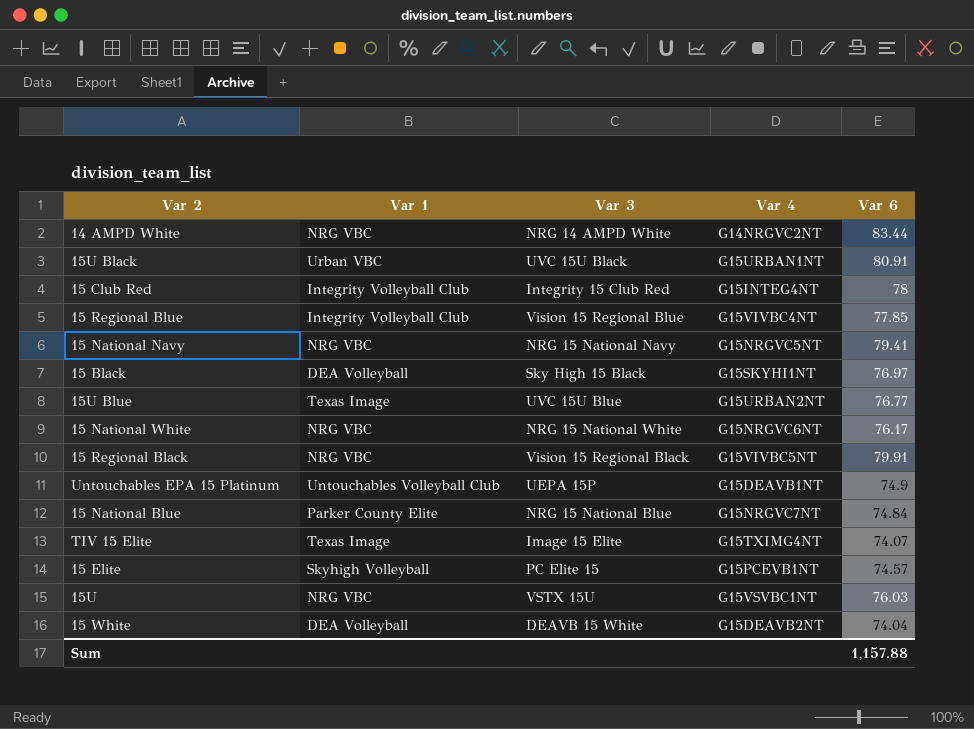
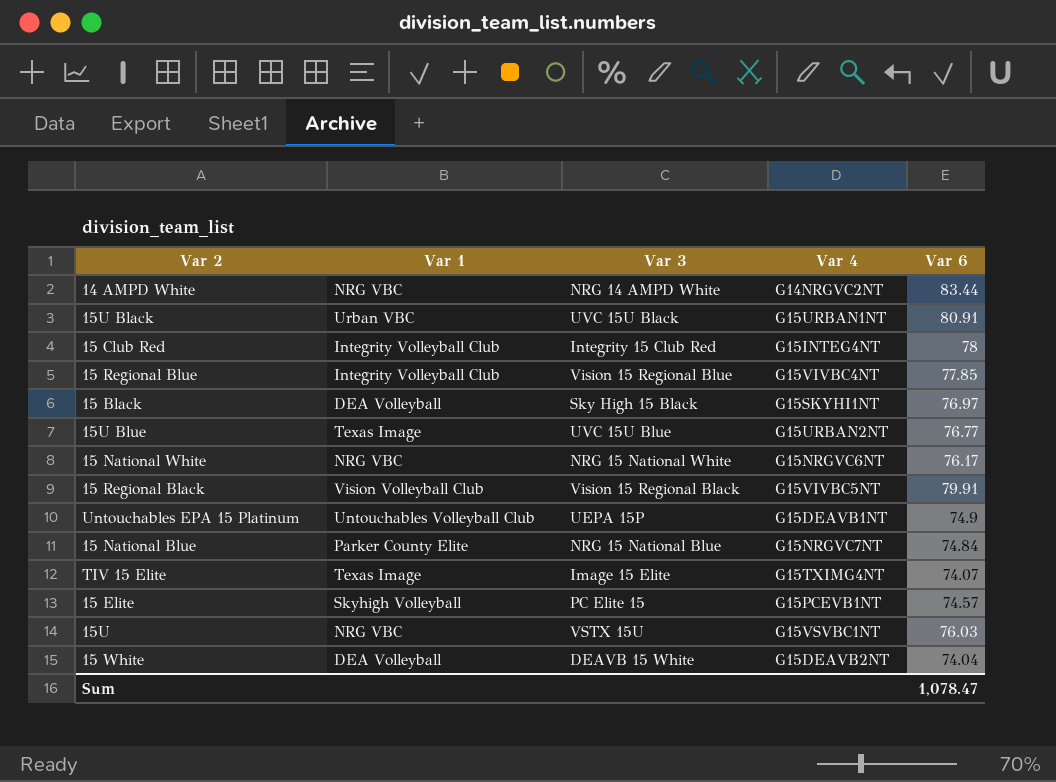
row 15 National Navy: NRG VBC | NRG 15 National Navy | G15NRGVC5NT | 79.41 -> none
15 Regional Black | Var 1: NRG VBC -> Vision Volleyball Club
Sum | Var 6: 1,157.88 -> 1,078.47

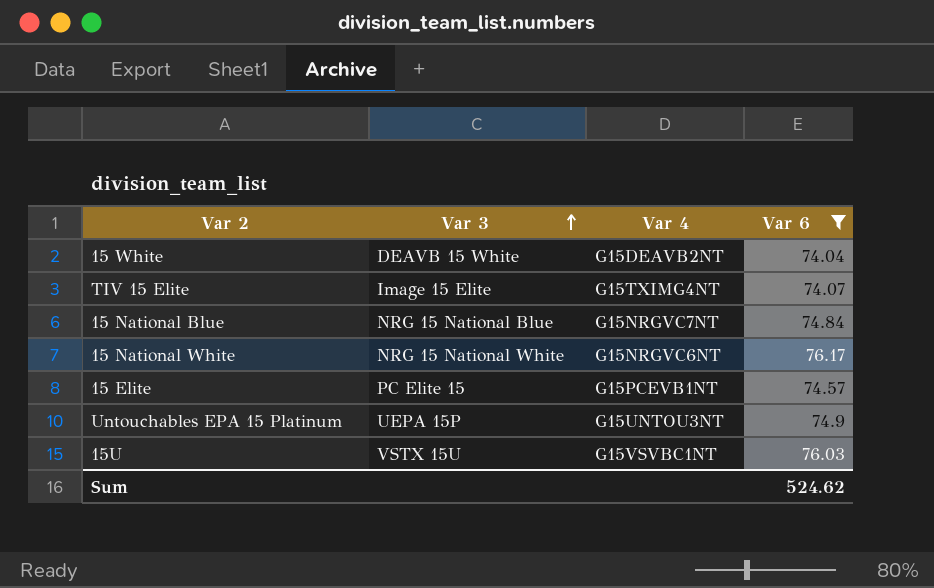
filter: none -> Var 6 <= 76.17
row order: none -> Var 3 ascending
column Var 1 | position: 2 -> none
Untouchables EPA 15 Platinum | Var 4: G15DEAVB1NT -> G15UNTOU3NT
Sum | Var 6: 1,078.47 -> 524.62

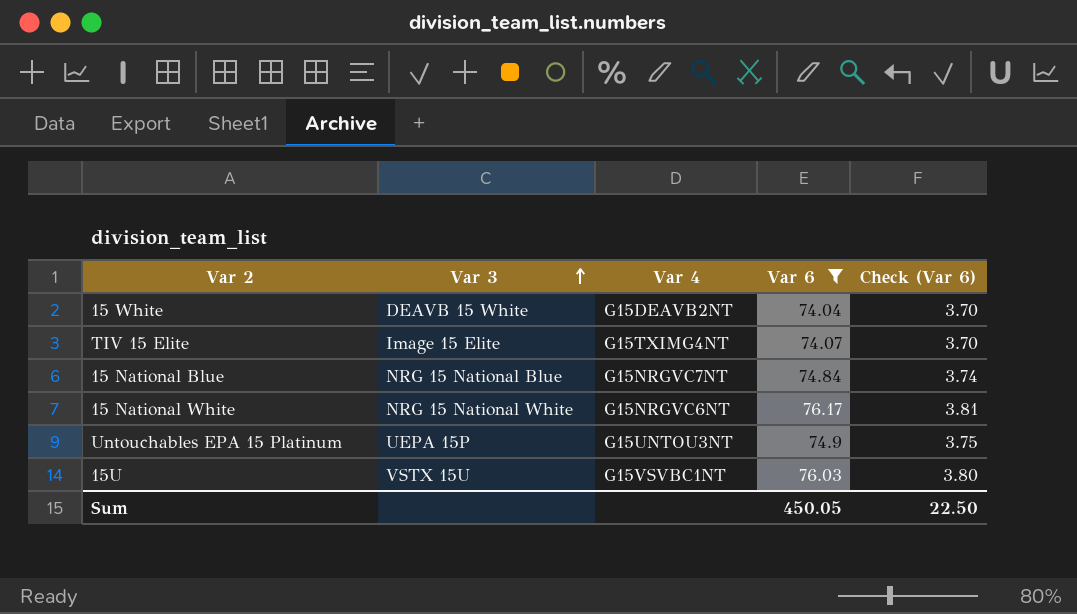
column Check (Var 6) | formula: none -> [Var 6] * 0.05
row 15 Elite: PC Elite 15 | G15PCEVB1NT | 74.57 -> none
Sum | Var 6: 524.62 -> 450.05

